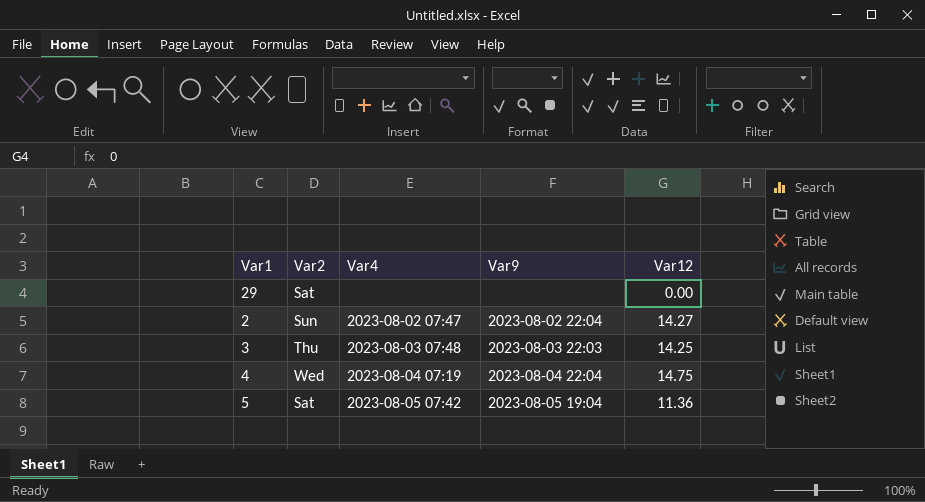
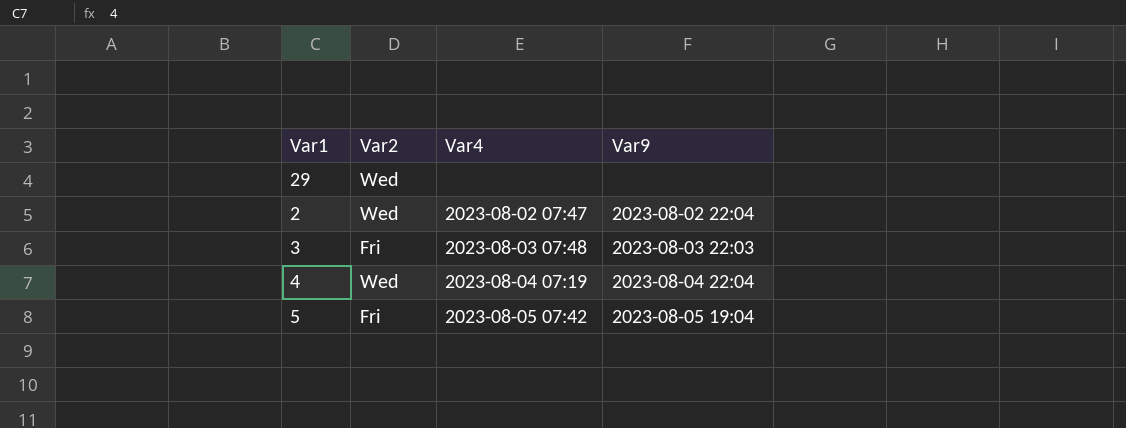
column Var12 | position: 5 -> none
29 | Var2: Sat -> Wed
2 | Var2: Sun -> Wed
3 | Var2: Thu -> Fri
5 | Var2: Sat -> Fri

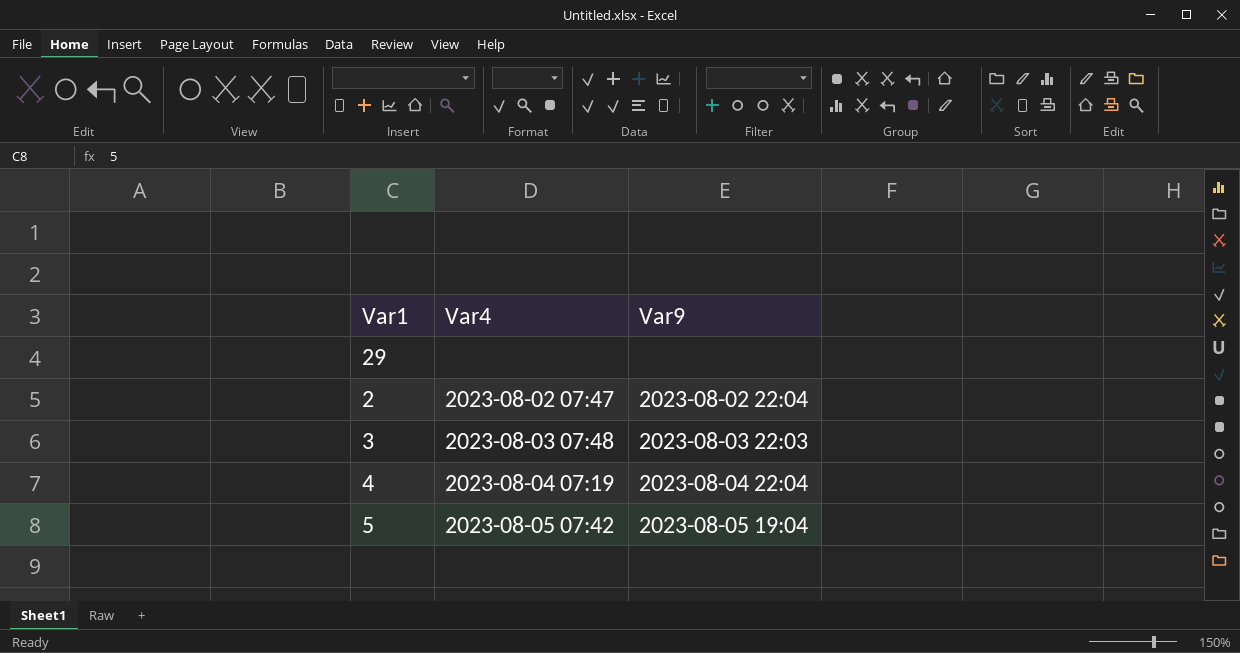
column Var2 | position: 2 -> none

